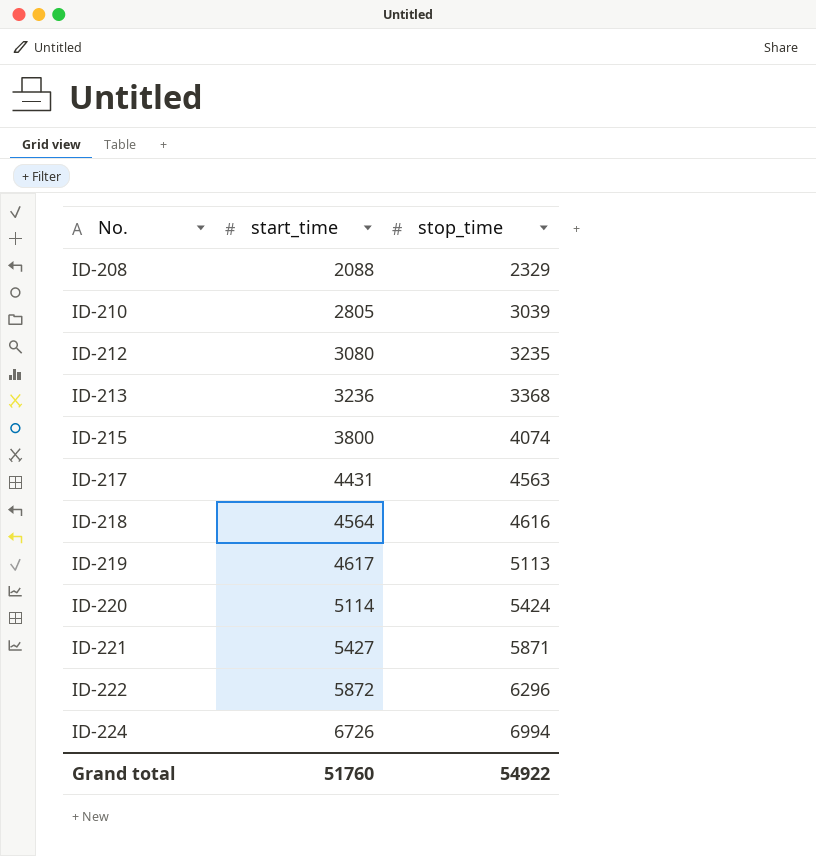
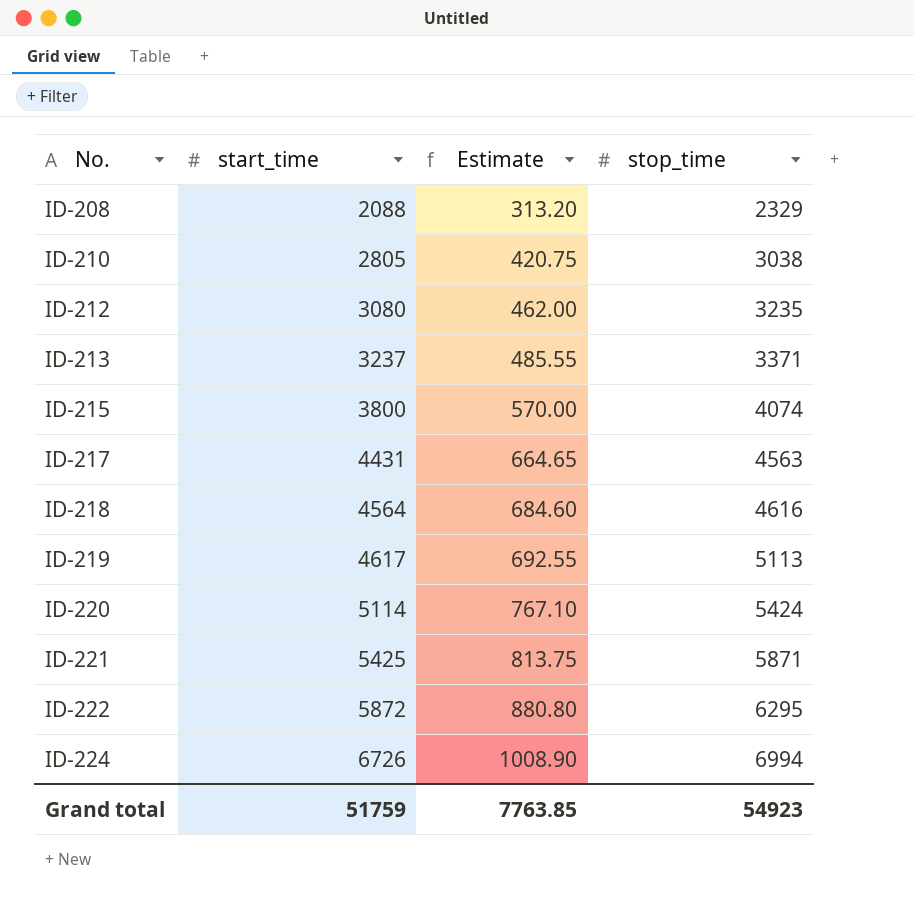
column Estimate | formula: none -> [start_time] * 0.15
ID-210 | stop_time: 3039 -> 3038
ID-213 | start_time: 3236 -> 3237
ID-213 | stop_time: 3368 -> 3371
ID-221 | start_time: 5427 -> 5425
ID-222 | stop_time: 6296 -> 6295
Grand total | start_time: 51760 -> 51759
Grand total | stop_time: 54922 -> 54923

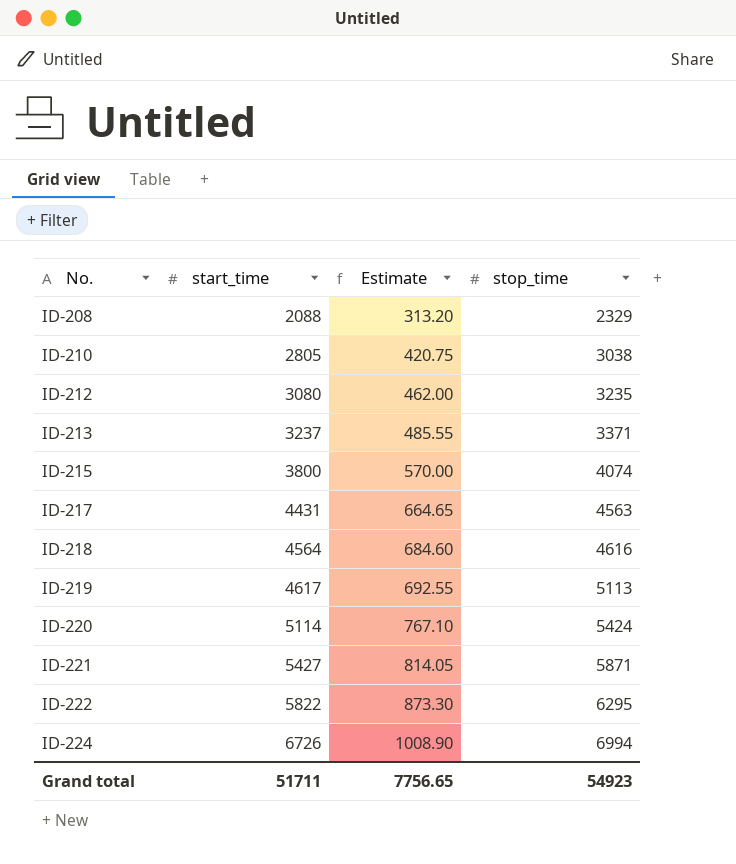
ID-221 | start_time: 5425 -> 5427
ID-221 | Estimate: 813.75 -> 814.05
ID-222 | start_time: 5872 -> 5822
ID-222 | Estimate: 880.80 -> 873.30
Grand total | start_time: 51759 -> 51711
Grand total | Estimate: 7763.85 -> 7756.65

